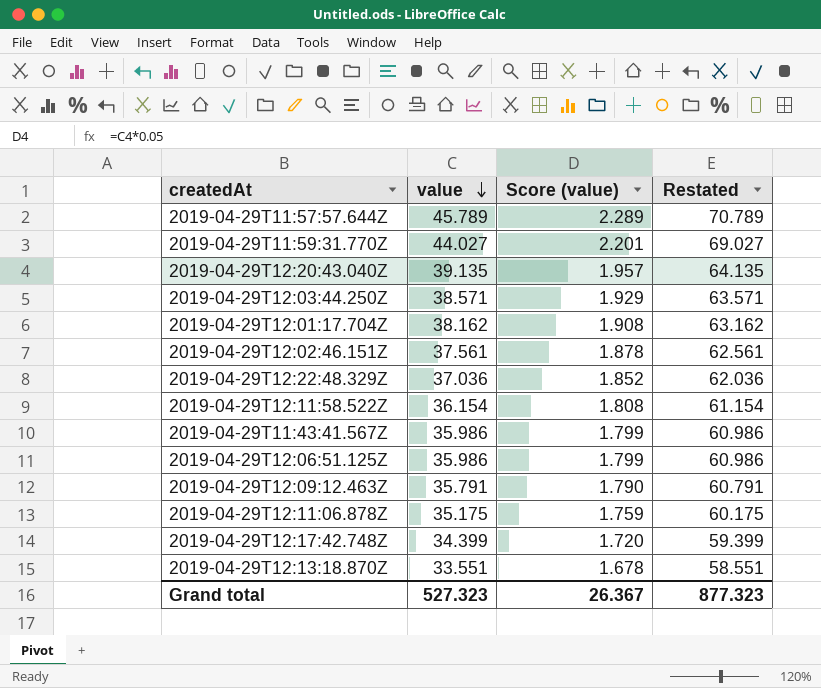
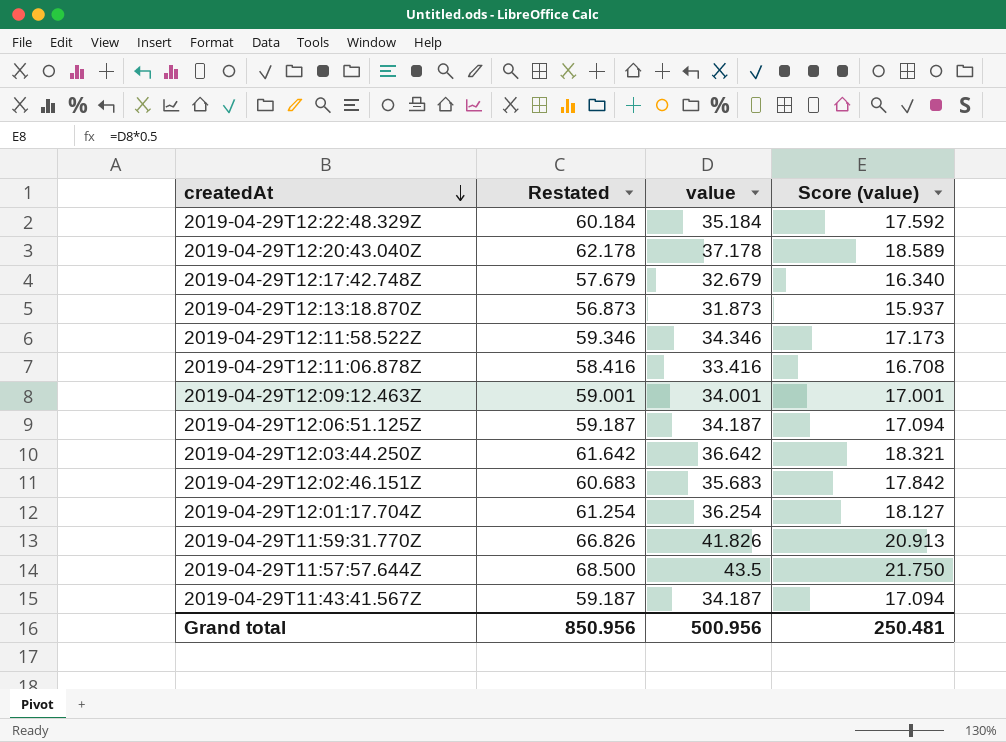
row order: value descending -> createdAt descending
column Restated | position: 4 -> 2
column Score (value) | formula: [value] * 0.05 -> [value] * 0.5
2019-04-29T12:22:48.329Z | Restated: 62.036 -> 60.184
2019-04-29T12:22:48.329Z | value: 37.036 -> 35.184
2019-04-29T12:20:43.040Z | Restated: 64.135 -> 62.178
2019-04-29T12:20:43.040Z | value: 39.135 -> 37.178
2019-04-29T12:17:42.748Z | Restated: 59.399 -> 57.679
2019-04-29T12:17:42.748Z | value: 34.399 -> 32.679
2019-04-29T12:13:18.870Z | Restated: 58.551 -> 56.873
2019-04-29T12:13:18.870Z | value: 33.551 -> 31.873
2019-04-29T12:11:58.522Z | Restated: 61.154 -> 59.346
2019-04-29T12:11:58.522Z | value: 36.154 -> 34.346
2019-04-29T12:11:06.878Z | Restated: 60.175 -> 58.416
2019-04-29T12:11:06.878Z | value: 35.175 -> 33.416
2019-04-29T12:09:12.463Z | Restated: 60.791 -> 59.001
2019-04-29T12:09:12.463Z | value: 35.791 -> 34.001
2019-04-29T12:06:51.125Z | Restated: 60.986 -> 59.187
2019-04-29T12:06:51.125Z | value: 35.986 -> 34.187
2019-04-29T12:03:44.250Z | Restated: 63.571 -> 61.642
2019-04-29T12:03:44.250Z | value: 38.571 -> 36.642
2019-04-29T12:02:46.151Z | Restated: 62.561 -> 60.683
2019-04-29T12:02:46.151Z | value: 37.561 -> 35.683
2019-04-29T12:01:17.704Z | Restated: 63.162 -> 61.254
2019-04-29T12:01:17.704Z | value: 38.162 -> 36.254
2019-04-29T11:59:31.770Z | Restated: 69.027 -> 66.826
2019-04-29T11:59:31.770Z | value: 44.027 -> 41.826
2019-04-29T11:57:57.644Z | Restated: 70.789 -> 68.500
2019-04-29T11:57:57.644Z | value: 45.789 -> 43.5
2019-04-29T11:43:41.567Z | Restated: 60.986 -> 59.187
2019-04-29T11:43:41.567Z | value: 35.986 -> 34.187
Grand total | Restated: 877.323 -> 850.956
Grand total | value: 527.323 -> 500.956
Grand total | Score (value): 26.367 -> 250.481

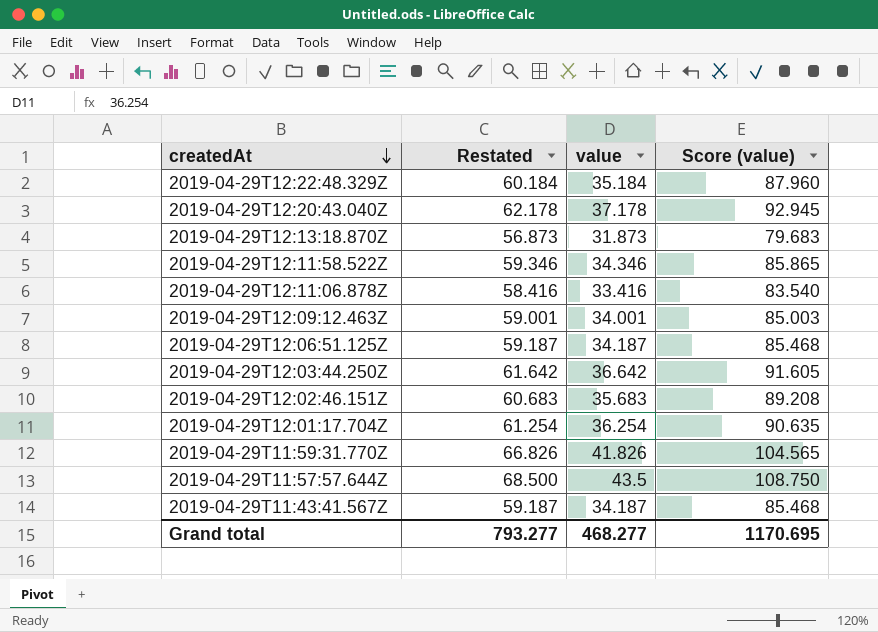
column Score (value) | formula: [value] * 0.5 -> [value] * 2.5
row 2019-04-29T12:17:42.748Z: 57.679 | 32.679 | 16.340 -> none
Grand total | Restated: 850.956 -> 793.277
Grand total | value: 500.956 -> 468.277
Grand total | Score (value): 250.481 -> 1170.695

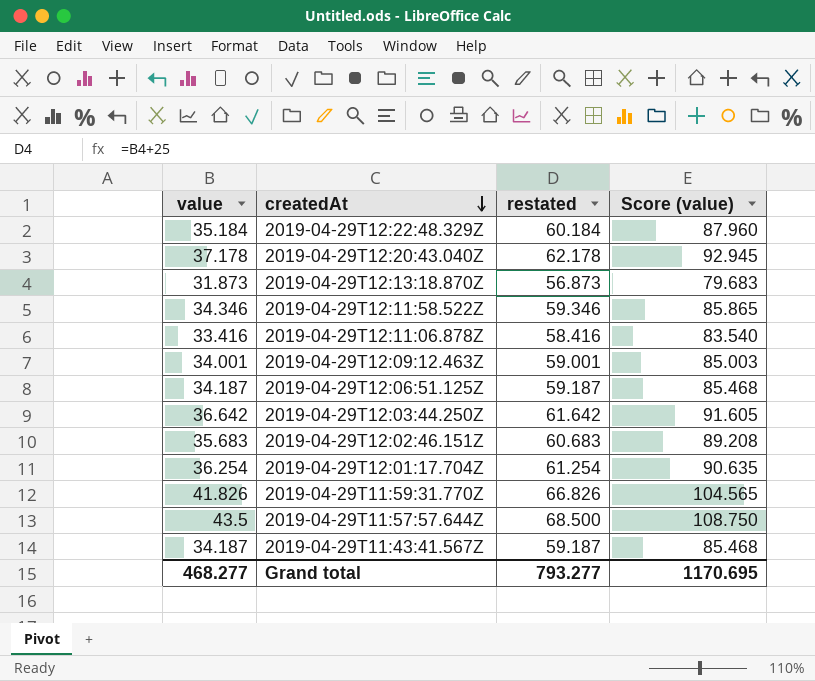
column value | position: 3 -> 1
column name: Restated -> restated

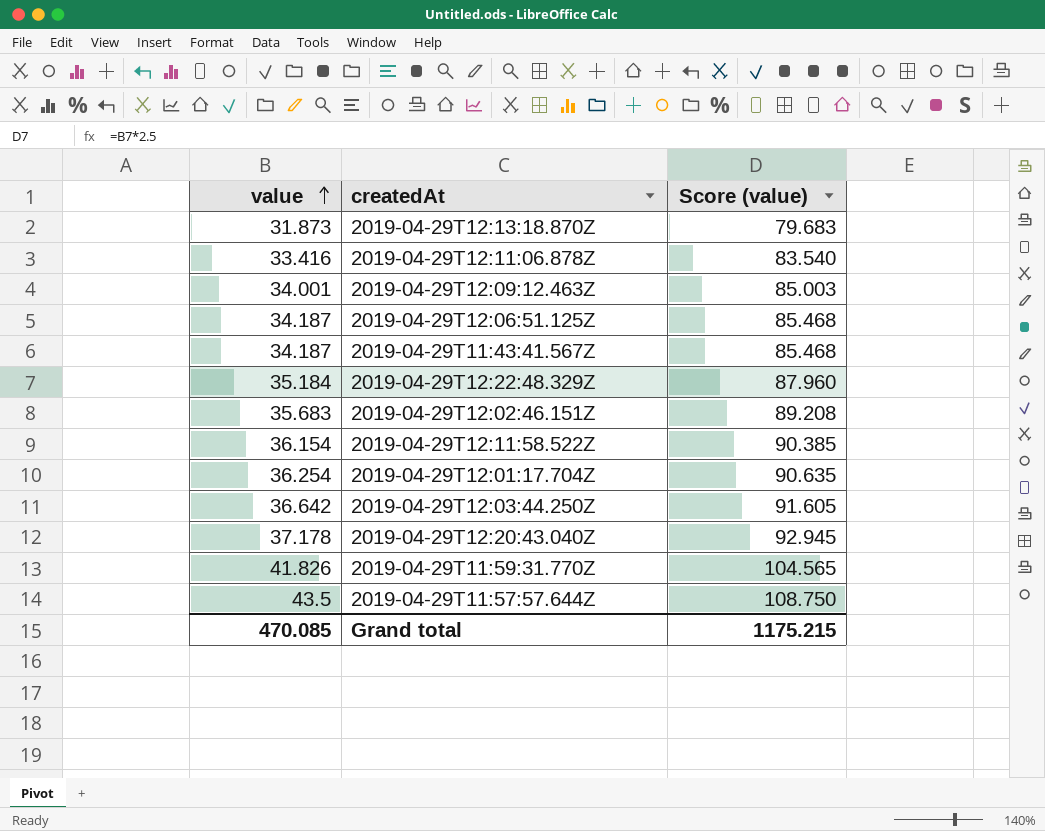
row order: createdAt descending -> value ascending
column restated | formula: [value] + 25 -> none
2019-04-29T12:11:58.522Z | value: 34.346 -> 36.154
2019-04-29T12:11:58.522Z | Score (value): 85.865 -> 90.385
Grand total | value: 468.277 -> 470.085
Grand total | Score (value): 1170.695 -> 1175.215

